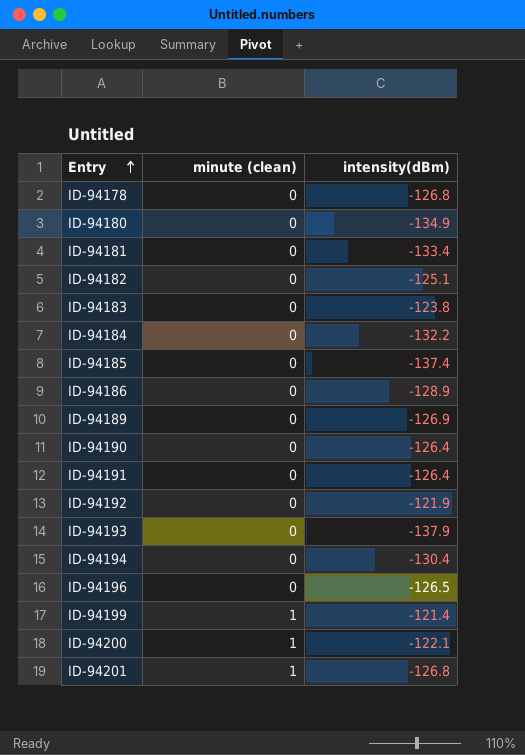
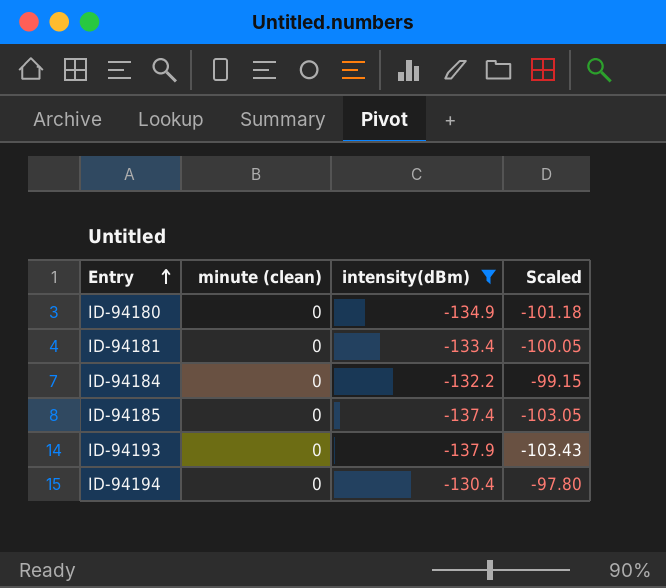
filter: none -> intensity(dBm) <= -130.4
column Scaled | formula: none -> [intensity(dBm)] * 0.75

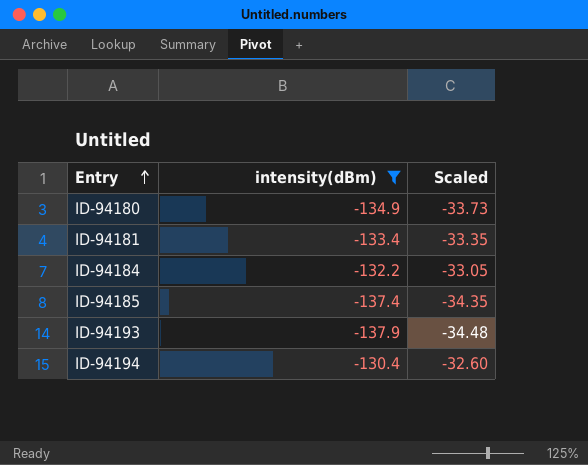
column minute (clean) | position: 2 -> none
column Scaled | formula: [intensity(dBm)] * 0.75 -> [intensity(dBm)] * 0.25

